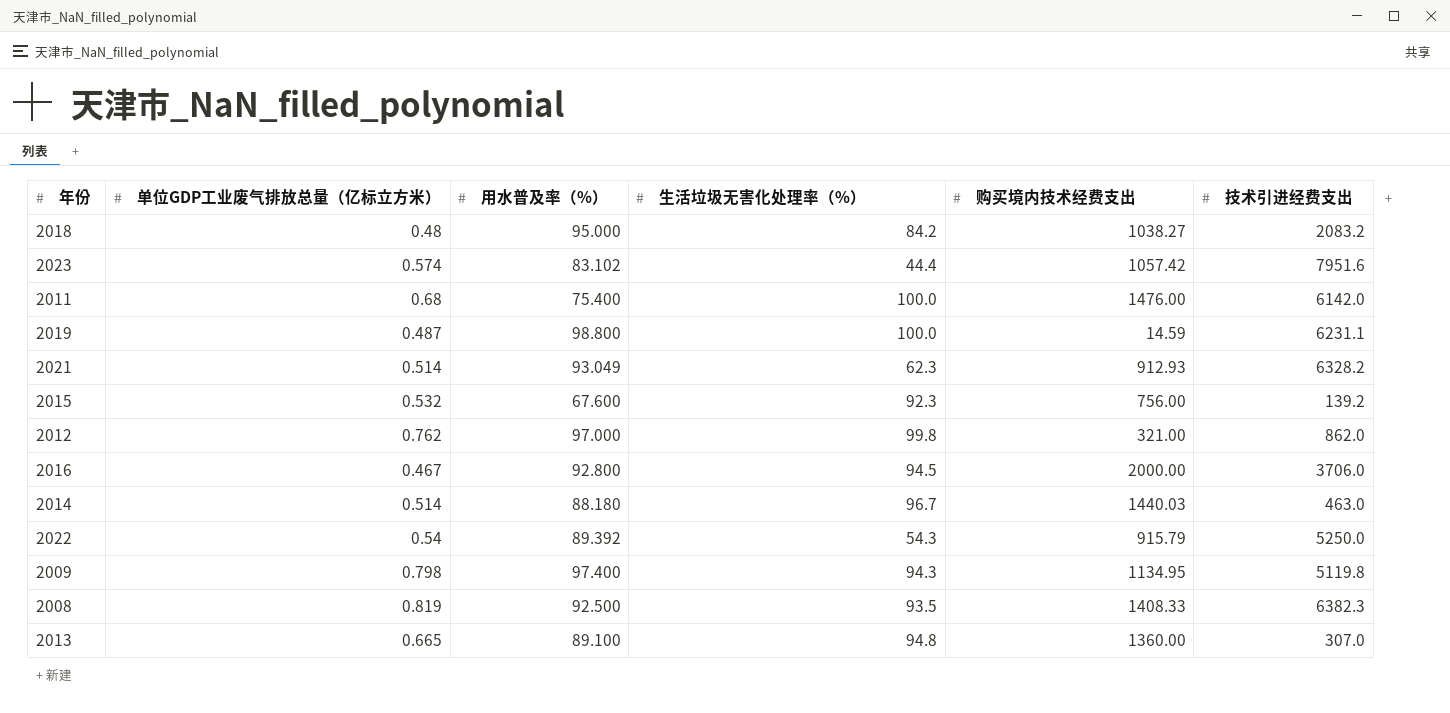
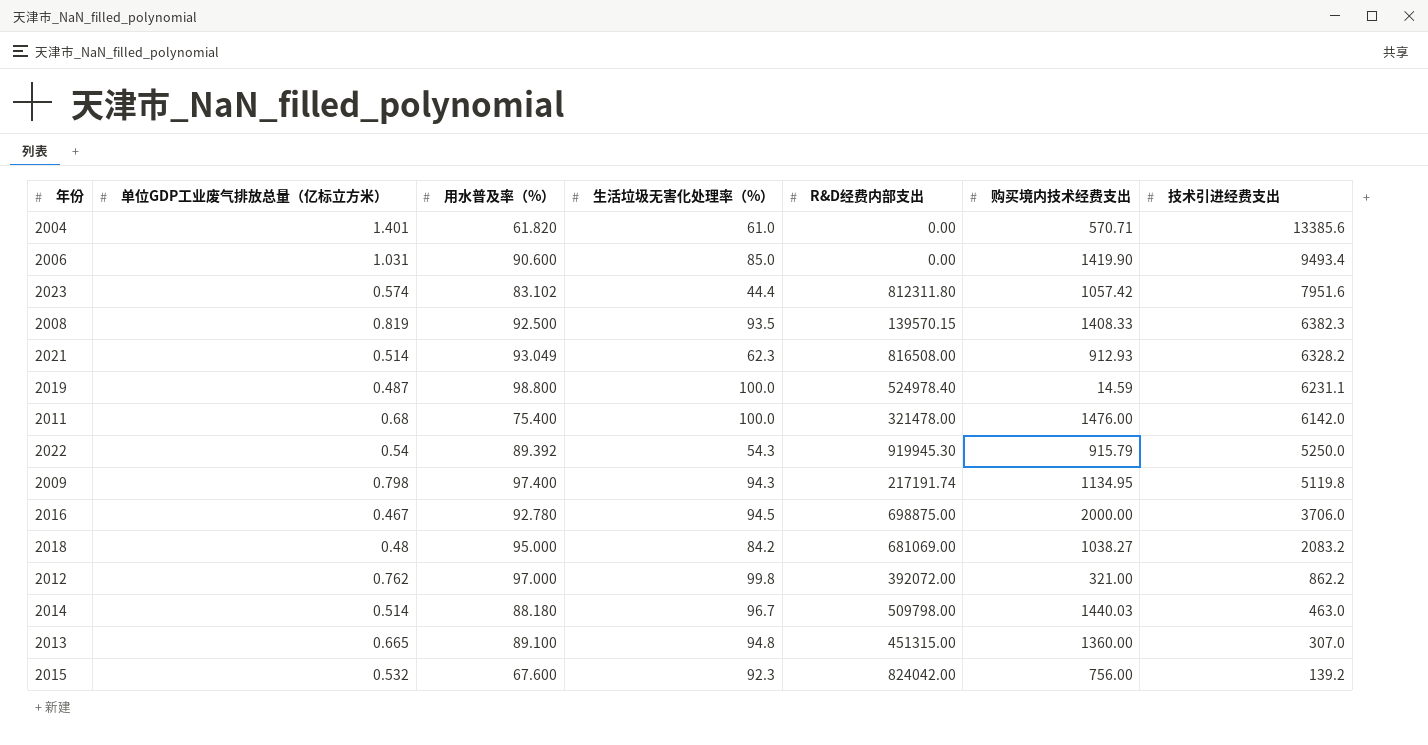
row order: none -> 技术引进经费支出 descending
column R&D经费内部支出 | position: none -> 5
row 2004: none -> 1.401 | 61.820 | 61.0 | 0.00 | 570.71 | 13385.6
row 2006: none -> 1.031 | 90.600 | 85.0 | 0.00 | 1419.90 | 9493.4
2016 | 用水普及率（%）: 92.800 -> 92.780
2012 | 技术引进经费支出: 862.0 -> 862.2

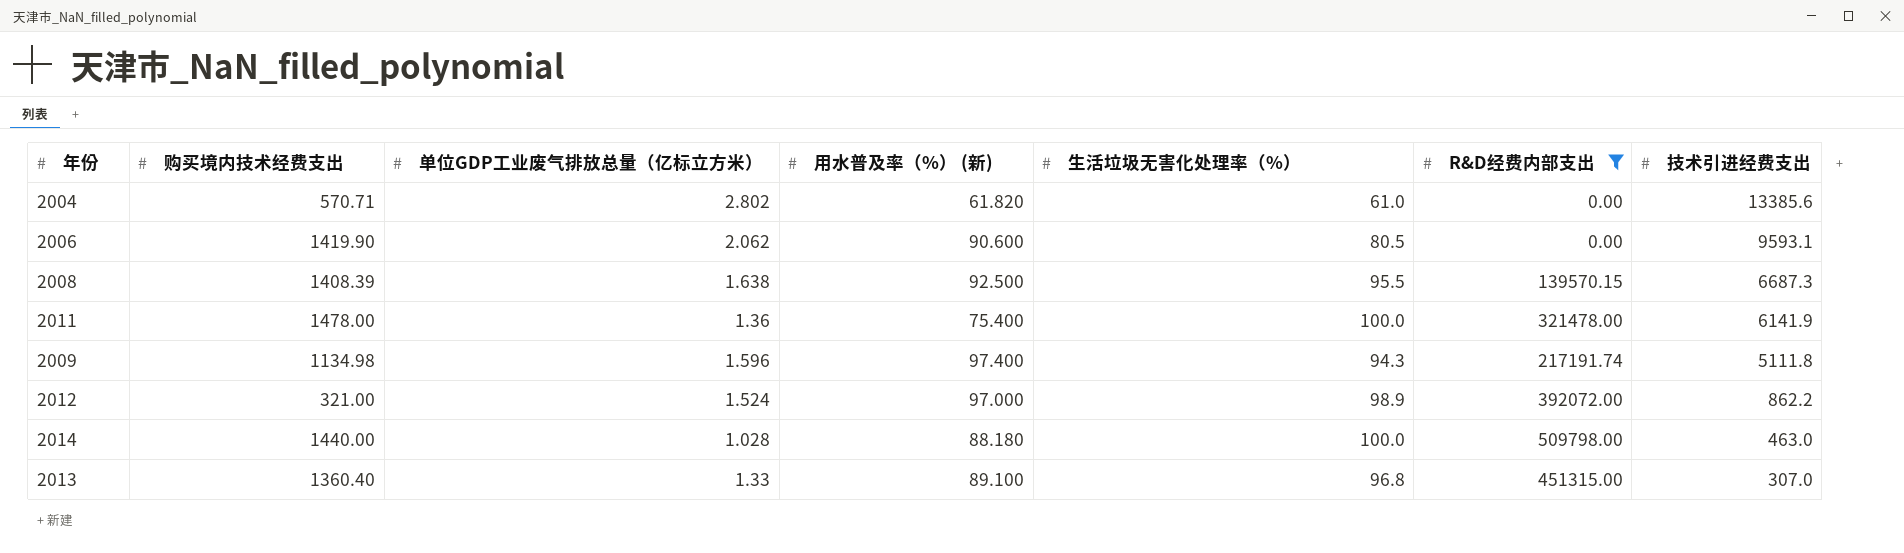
filter: none -> R&D经费内部支出 <= 509798.00
column 购买境内技术经费支出 | position: 6 -> 2
column name: 用水普及率（%） -> 用水普及率（%） (新)
2004 | 单位GDP工业废气排放总量（亿标立方米）: 1.401 -> 2.802
2006 | 单位GDP工业废气排放总量（亿标立方米）: 1.031 -> 2.062
2006 | 生活垃圾无害化处理率（%）: 85.0 -> 80.5
2006 | 技术引进经费支出: 9493.4 -> 9593.1
2008 | 购买境内技术经费支出: 1408.33 -> 1408.39
2008 | 单位GDP工业废气排放总量（亿标立方米）: 0.819 -> 1.638
2008 | 生活垃圾无害化处理率（%）: 93.5 -> 95.5
2008 | 技术引进经费支出: 6382.3 -> 6687.3
2011 | 购买境内技术经费支出: 1476.00 -> 1478.00
2011 | 单位GDP工业废气排放总量（亿标立方米）: 0.68 -> 1.36
2011 | 技术引进经费支出: 6142.0 -> 6141.9
2009 | 购买境内技术经费支出: 1134.95 -> 1134.98
2009 | 单位GDP工业废气排放总量（亿标立方米）: 0.798 -> 1.596
2009 | 技术引进经费支出: 5119.8 -> 5111.8
2012 | 单位GDP工业废气排放总量（亿标立方米）: 0.762 -> 1.524
2012 | 生活垃圾无害化处理率（%）: 99.8 -> 98.9
2014 | 购买境内技术经费支出: 1440.03 -> 1440.00
2014 | 单位GDP工业废气排放总量（亿标立方米）: 0.514 -> 1.028
2014 | 生活垃圾无害化处理率（%）: 96.7 -> 100.0
2013 | 购买境内技术经费支出: 1360.00 -> 1360.40
2013 | 单位GDP工业废气排放总量（亿标立方米）: 0.665 -> 1.33
2013 | 生活垃圾无害化处理率（%）: 94.8 -> 96.8

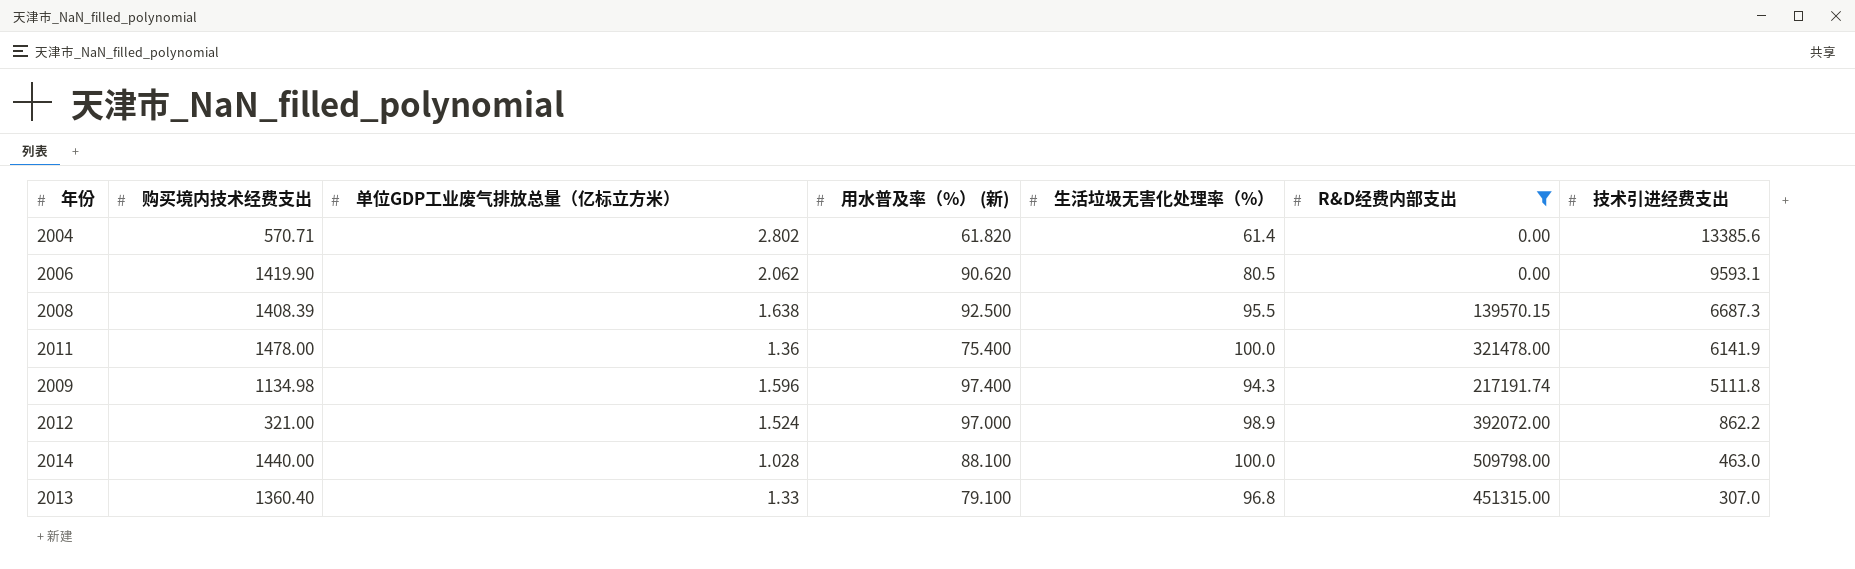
2004 | 生活垃圾无害化处理率（%）: 61.0 -> 61.4
2006 | 用水普及率（%） (新): 90.600 -> 90.620
2014 | 用水普及率（%） (新): 88.180 -> 88.100
2013 | 用水普及率（%） (新): 89.100 -> 79.100

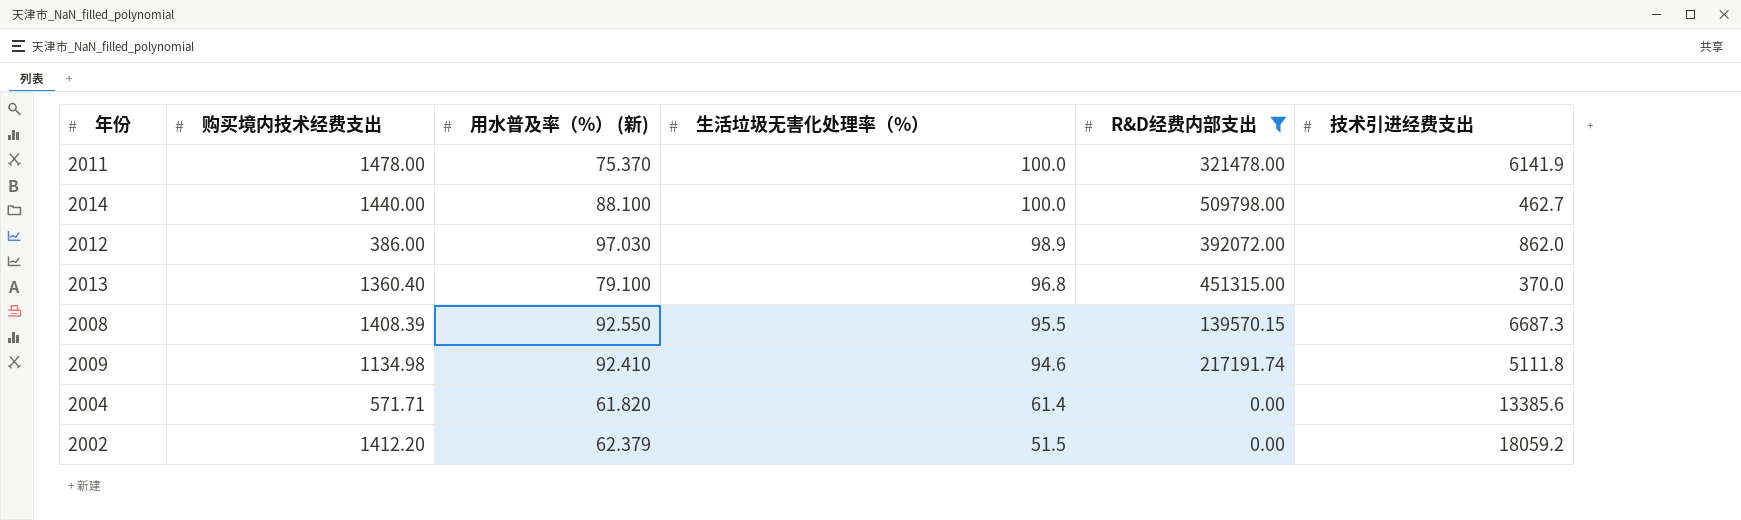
row order: 技术引进经费支出 descending -> 生活垃圾无害化处理率（%） descending
column 单位GDP工业废气排放总量（亿标立方米） | position: 3 -> none
row 2006: 1419.90 | 2.062 | 90.620 | 80.5 | 0.00 | 9593.1 -> none
2011 | 用水普及率（%） (新): 75.400 -> 75.370
2014 | 技术引进经费支出: 463.0 -> 462.7
2012 | 购买境内技术经费支出: 321.00 -> 386.00
2012 | 用水普及率（%） (新): 97.000 -> 97.030
2012 | 技术引进经费支出: 862.2 -> 862.0
2013 | 技术引进经费支出: 307.0 -> 370.0
2008 | 用水普及率（%） (新): 92.500 -> 92.550
2009 | 用水普及率（%） (新): 97.400 -> 92.410
2009 | 生活垃圾无害化处理率（%）: 94.3 -> 94.6
2004 | 购买境内技术经费支出: 570.71 -> 571.71
row 2002: none -> 1412.20 | 62.379 | 51.5 | 0.00 | 18059.2

